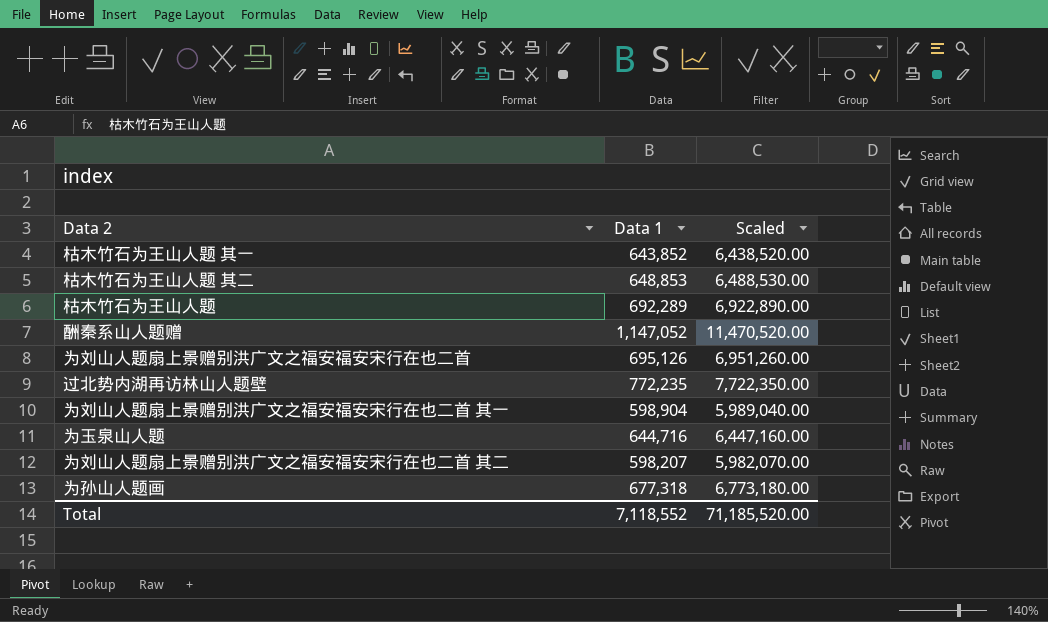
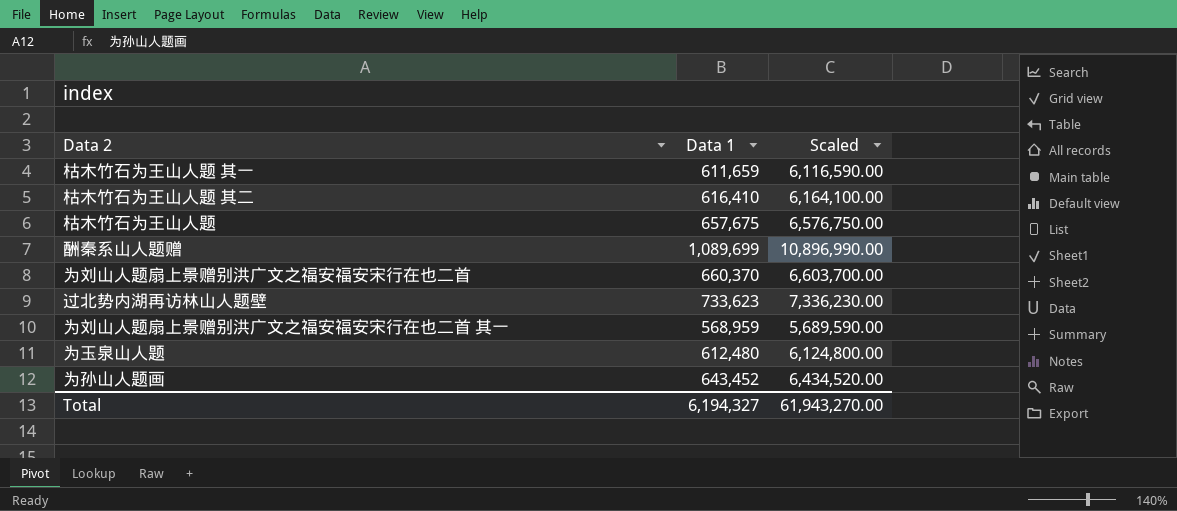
row 为刘山人题扇上景赠别洪广文之福安福安宋行在也二首 其二: 598,207 | 5,982,070.00 -> none
枯木竹石为王山人题 其一 | Data 1: 643,852 -> 611,659
枯木竹石为王山人题 其一 | Scaled: 6,438,520.00 -> 6,116,590.00
枯木竹石为王山人题 其二 | Data 1: 648,853 -> 616,410
枯木竹石为王山人题 其二 | Scaled: 6,488,530.00 -> 6,164,100.00
枯木竹石为王山人题 | Data 1: 692,289 -> 657,675
枯木竹石为王山人题 | Scaled: 6,922,890.00 -> 6,576,750.00
酬秦系山人题赠 | Data 1: 1,147,052 -> 1,089,699
酬秦系山人题赠 | Scaled: 11,470,520.00 -> 10,896,990.00
为刘山人题扇上景赠别洪广文之福安福安宋行在也二首 | Data 1: 695,126 -> 660,370
为刘山人题扇上景赠别洪广文之福安福安宋行在也二首 | Scaled: 6,951,260.00 -> 6,603,700.00
过北势内湖再访林山人题壁 | Data 1: 772,235 -> 733,623
过北势内湖再访林山人题壁 | Scaled: 7,722,350.00 -> 7,336,230.00
为刘山人题扇上景赠别洪广文之福安福安宋行在也二首 其一 | Data 1: 598,904 -> 568,959
为刘山人题扇上景赠别洪广文之福安福安宋行在也二首 其一 | Scaled: 5,989,040.00 -> 5,689,590.00
为玉泉山人题 | Data 1: 644,716 -> 612,480
为玉泉山人题 | Scaled: 6,447,160.00 -> 6,124,800.00
为孙山人题画 | Data 1: 677,318 -> 643,452
为孙山人题画 | Scaled: 6,773,180.00 -> 6,434,520.00
Total | Data 1: 7,118,552 -> 6,194,327
Total | Scaled: 71,185,520.00 -> 61,943,270.00

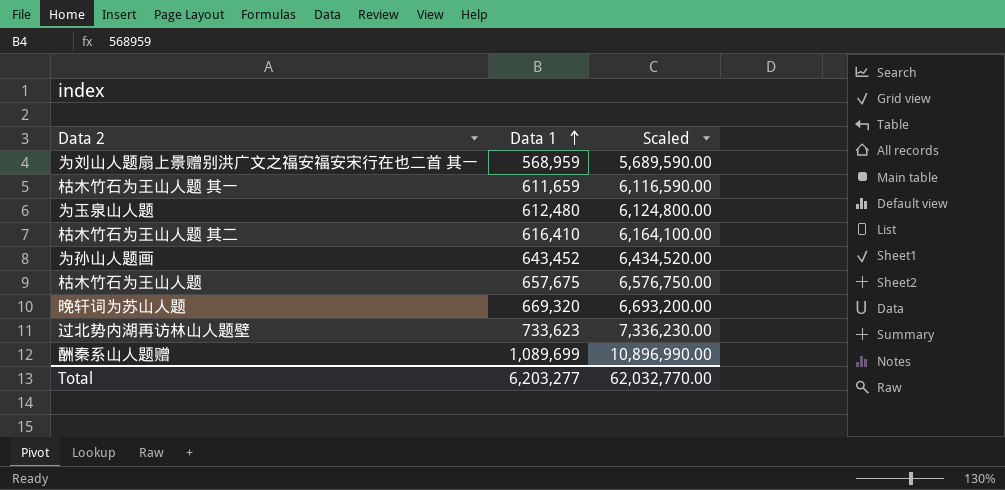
row order: none -> Data 1 ascending
row 为刘山人题扇上景赠别洪广文之福安福安宋行在也二首: 660,370 | 6,603,700.00 -> none
row 晚轩词为苏山人题: none -> 669,320 | 6,693,200.00
Total | Data 1: 6,194,327 -> 6,203,277
Total | Scaled: 61,943,270.00 -> 62,032,770.00

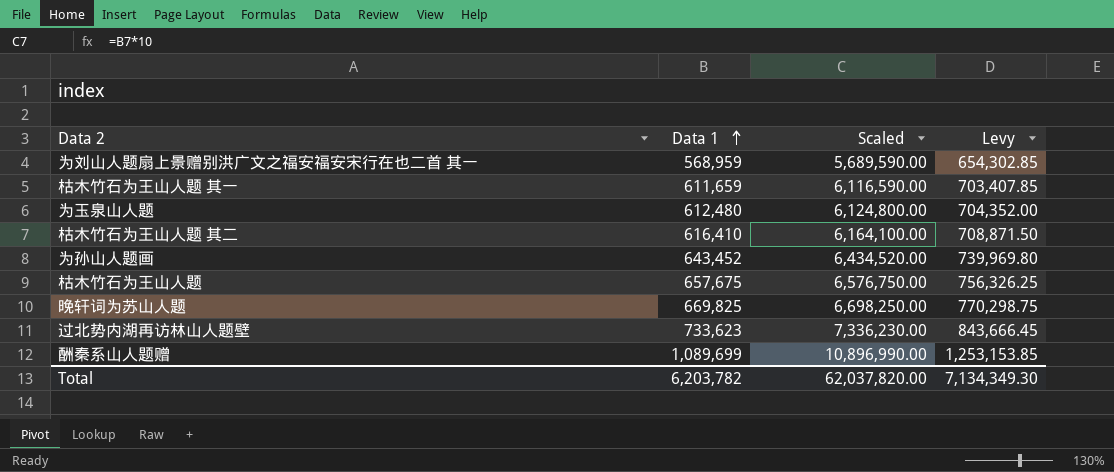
column Levy | formula: none -> [Data 1] * 1.15
晚轩词为苏山人题 | Data 1: 669,320 -> 669,825
晚轩词为苏山人题 | Scaled: 6,693,200.00 -> 6,698,250.00
Total | Data 1: 6,203,277 -> 6,203,782
Total | Scaled: 62,032,770.00 -> 62,037,820.00

